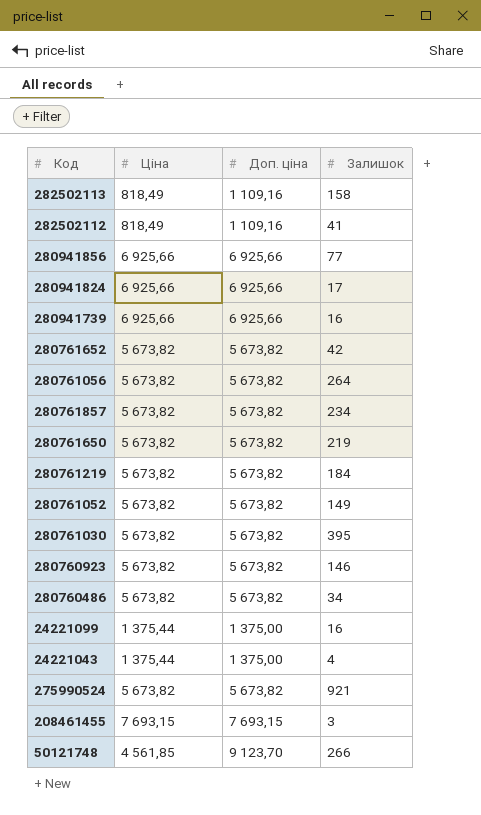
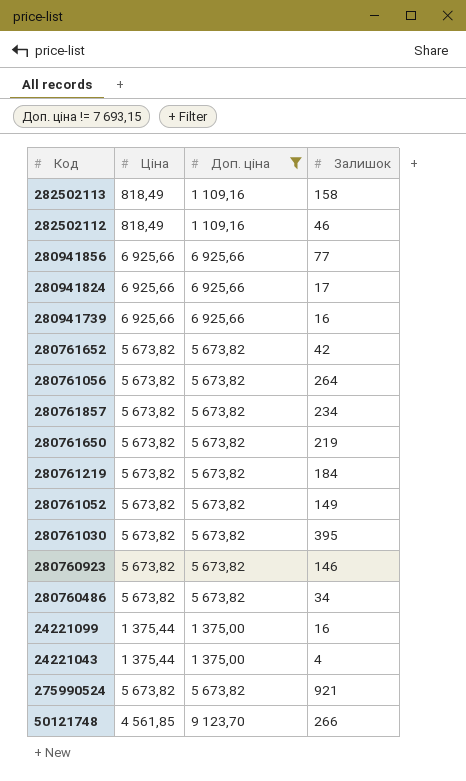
filter: none -> Доп. ціна != 7 693,15
282502112 | Залишок: 41 -> 46

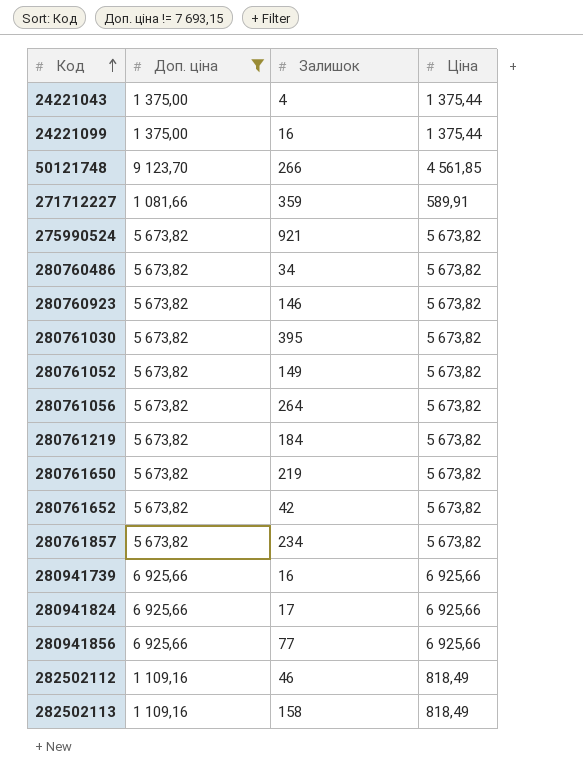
row order: none -> Код ascending
column Ціна | position: 2 -> 4
row 271712227: none -> 1 081,66 | 359 | 589,91

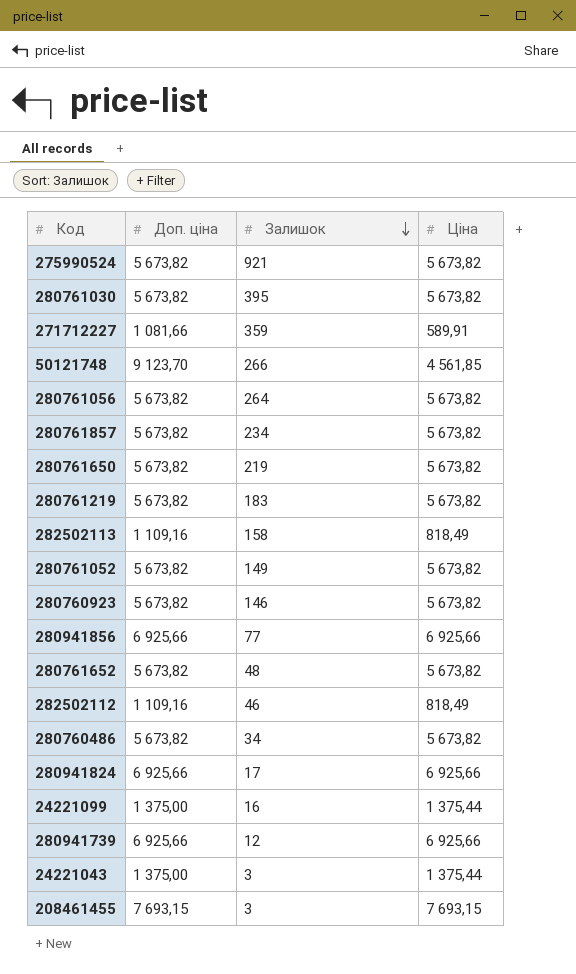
filter: Доп. ціна != 7 693,15 -> none
row order: Код ascending -> Залишок descending
280761219 | Залишок: 184 -> 183
280761652 | Залишок: 42 -> 48
280941739 | Залишок: 16 -> 12
24221043 | Залишок: 4 -> 3

